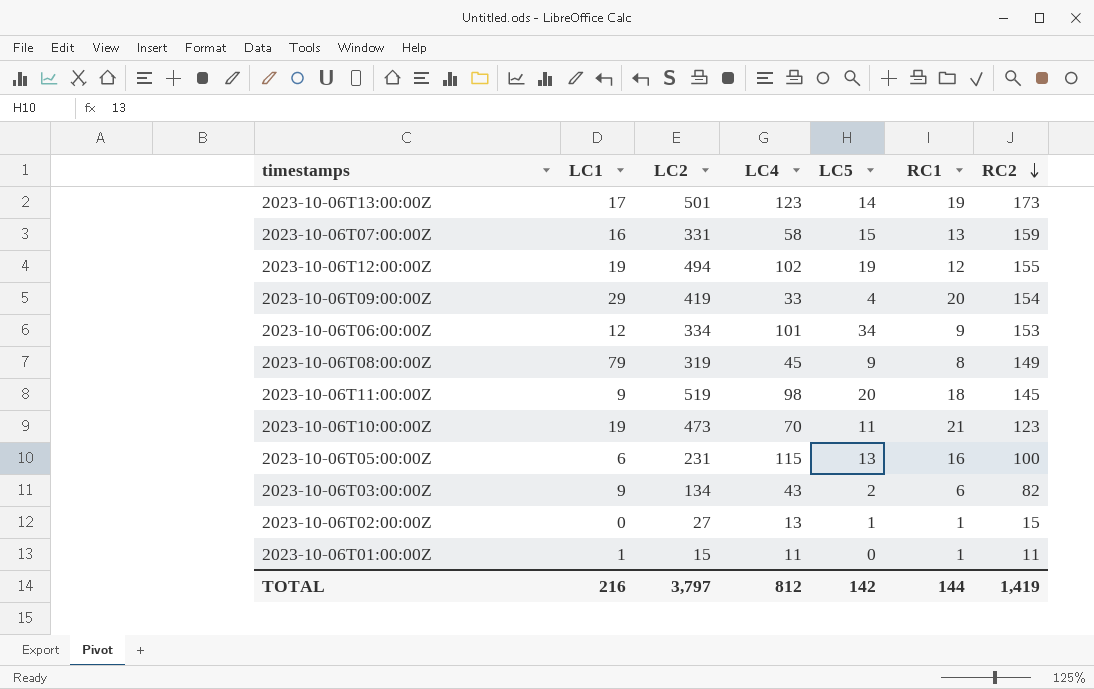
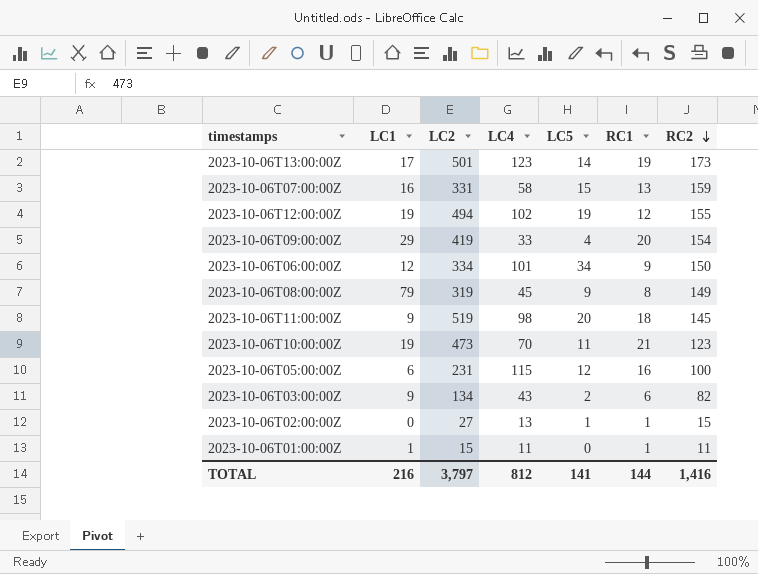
2023-10-06T06:00:00Z | RC2: 153 -> 150
2023-10-06T05:00:00Z | LC5: 13 -> 12
TOTAL | LC5: 142 -> 141
TOTAL | RC2: 1,419 -> 1,416

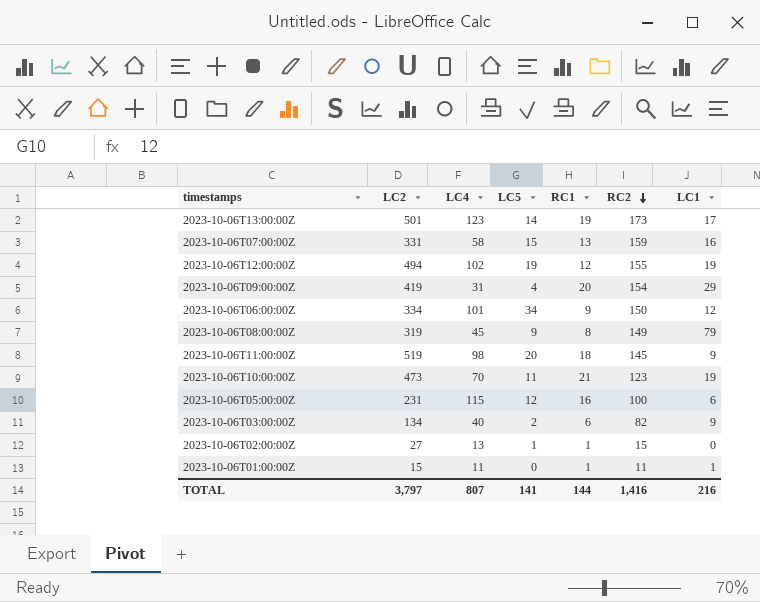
column LC1 | position: 2 -> 7
2023-10-06T09:00:00Z | LC4: 33 -> 31
2023-10-06T03:00:00Z | LC4: 43 -> 40
TOTAL | LC4: 812 -> 807

